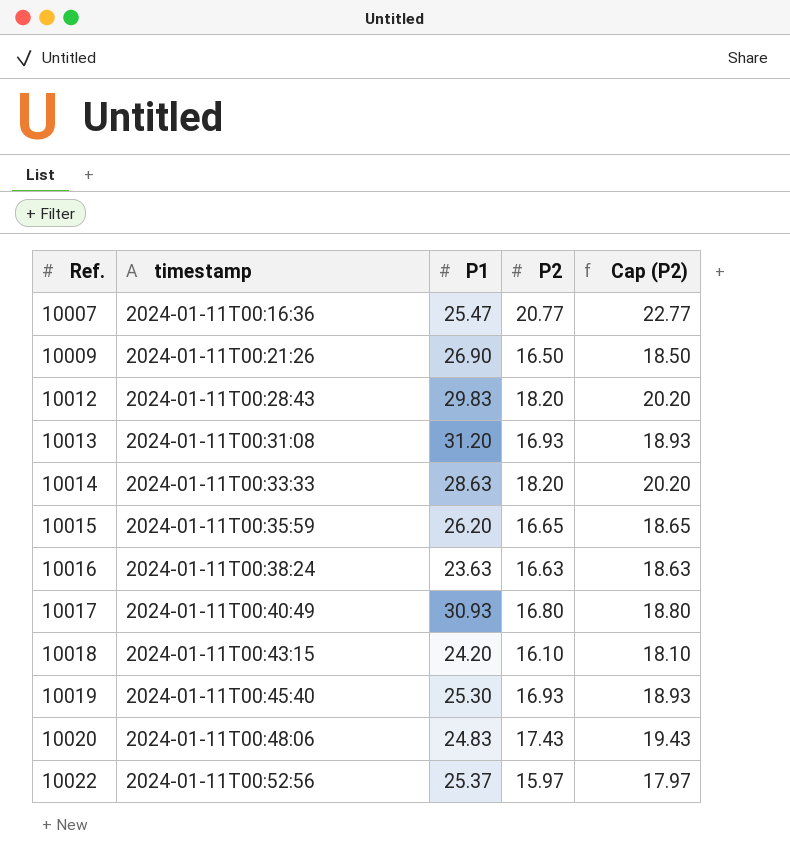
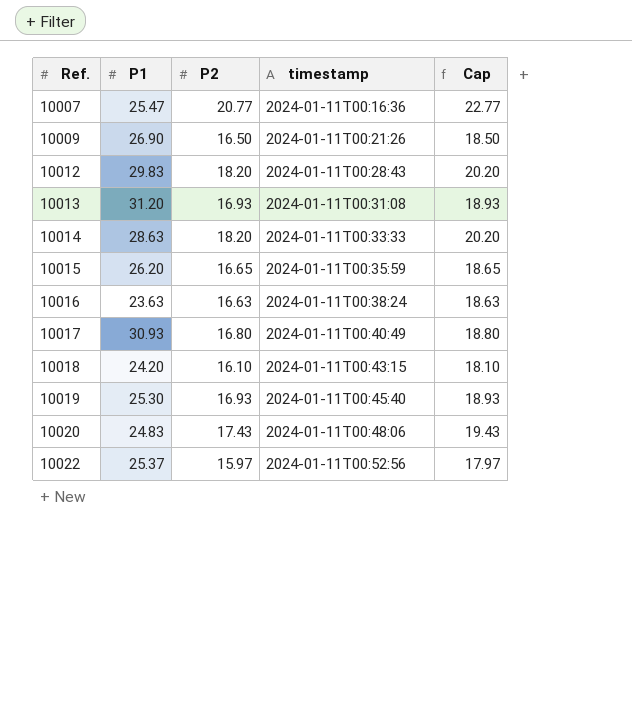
column timestamp | position: 2 -> 4
column name: Cap (P2) -> Cap

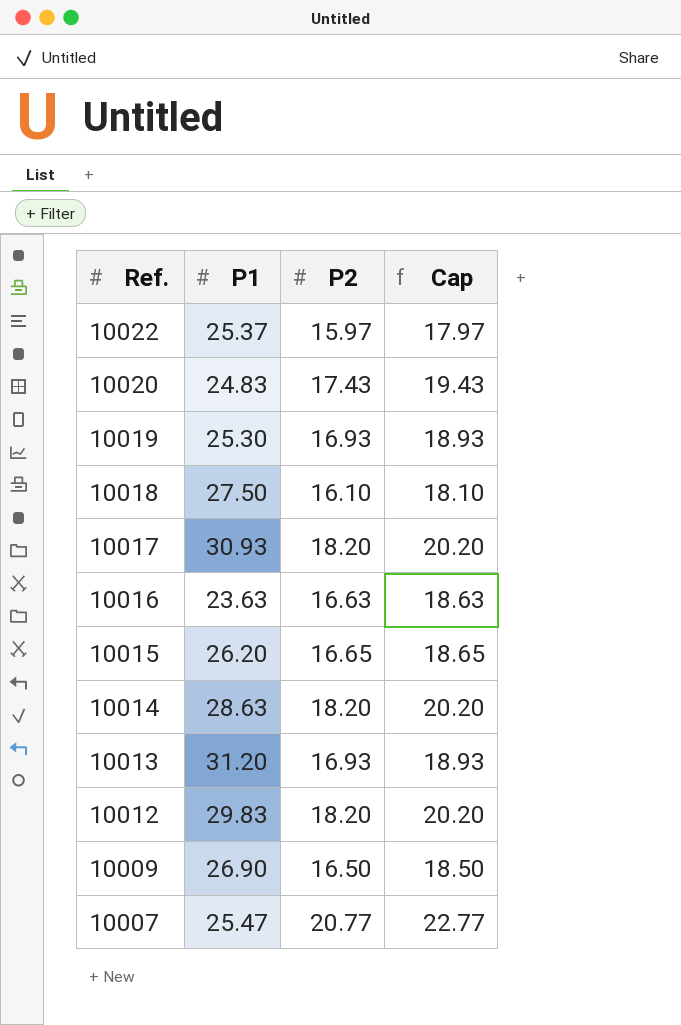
row order: Ref. ascending -> Ref. descending
column timestamp | position: 4 -> none
10018 | P1: 24.20 -> 27.50
10017 | P2: 16.80 -> 18.20
10017 | Cap: 18.80 -> 20.20

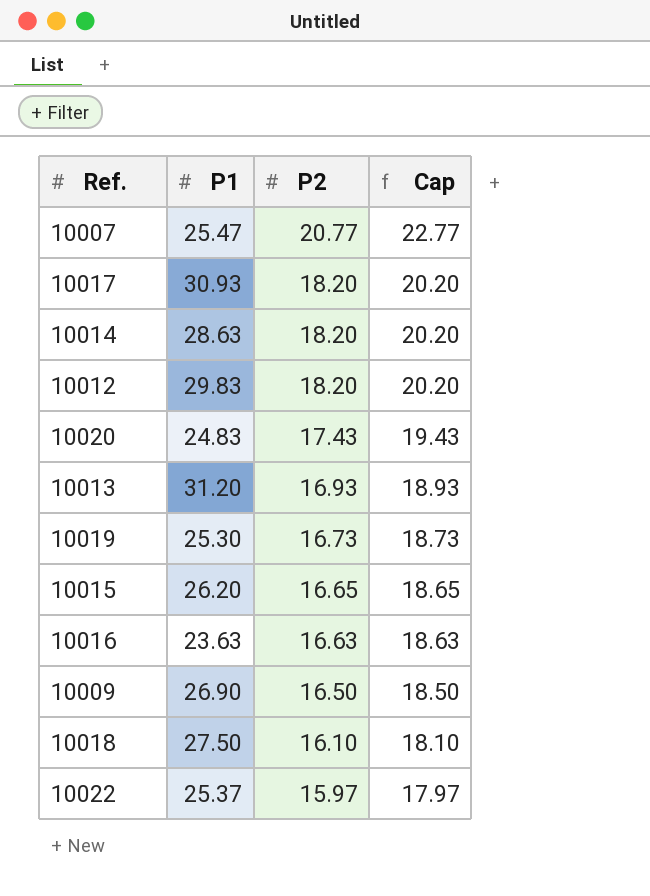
row order: Ref. descending -> P2 descending
10019 | P2: 16.93 -> 16.73
10019 | Cap: 18.93 -> 18.73

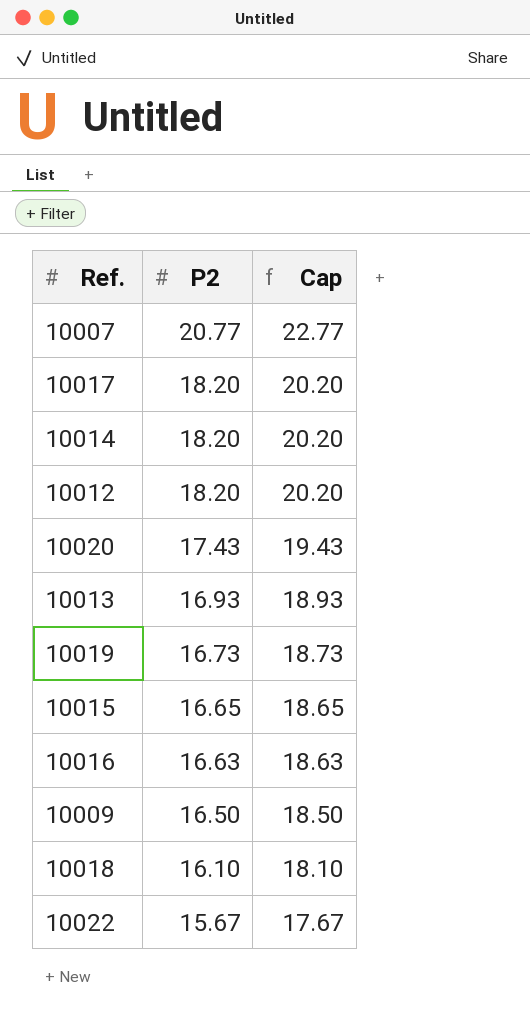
column P1 | position: 2 -> none
10022 | P2: 15.97 -> 15.67
10022 | Cap: 17.97 -> 17.67

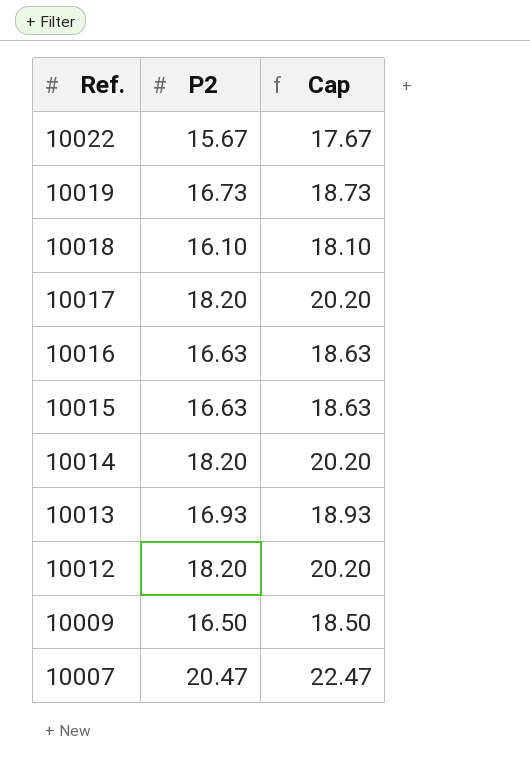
row order: P2 descending -> Ref. descending
row 10020: 17.43 | 19.43 -> none
10015 | P2: 16.65 -> 16.63
10015 | Cap: 18.65 -> 18.63
10007 | P2: 20.77 -> 20.47
10007 | Cap: 22.77 -> 22.47

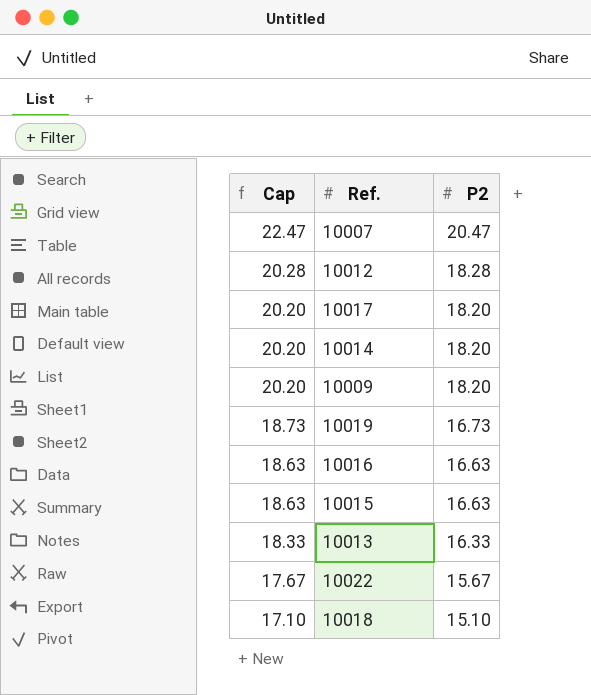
row order: Ref. descending -> Cap descending
column Cap | position: 3 -> 1
10012 | Cap: 20.20 -> 20.28
10012 | P2: 18.20 -> 18.28
10009 | Cap: 18.50 -> 20.20
10009 | P2: 16.50 -> 18.20
10013 | Cap: 18.93 -> 18.33
10013 | P2: 16.93 -> 16.33
10018 | Cap: 18.10 -> 17.10
10018 | P2: 16.10 -> 15.10

